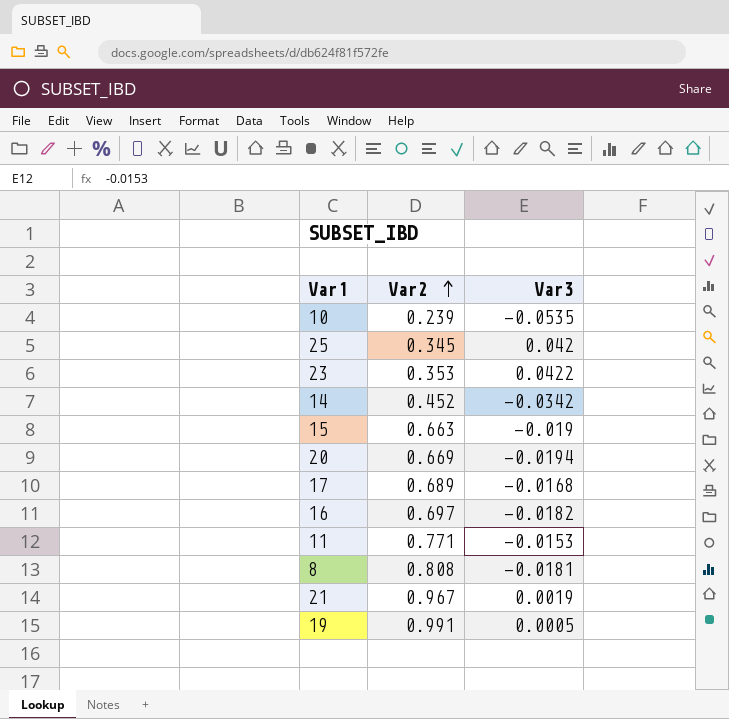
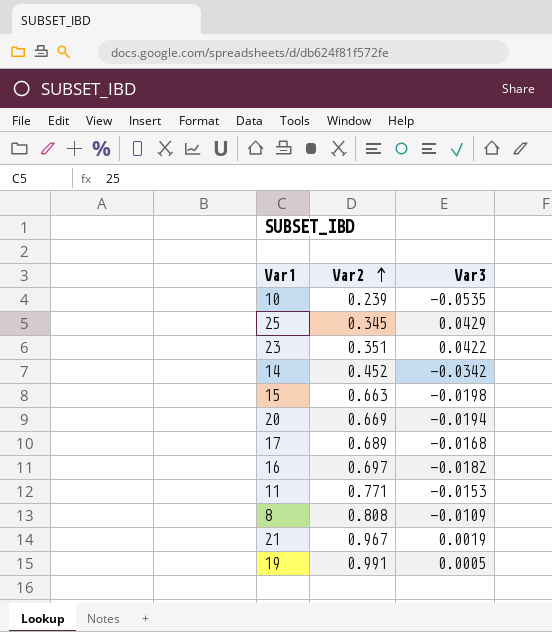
25 | Var3: 0.042 -> 0.0429
23 | Var2: 0.353 -> 0.351
15 | Var3: -0.019 -> -0.0198
8 | Var3: -0.0181 -> -0.0109

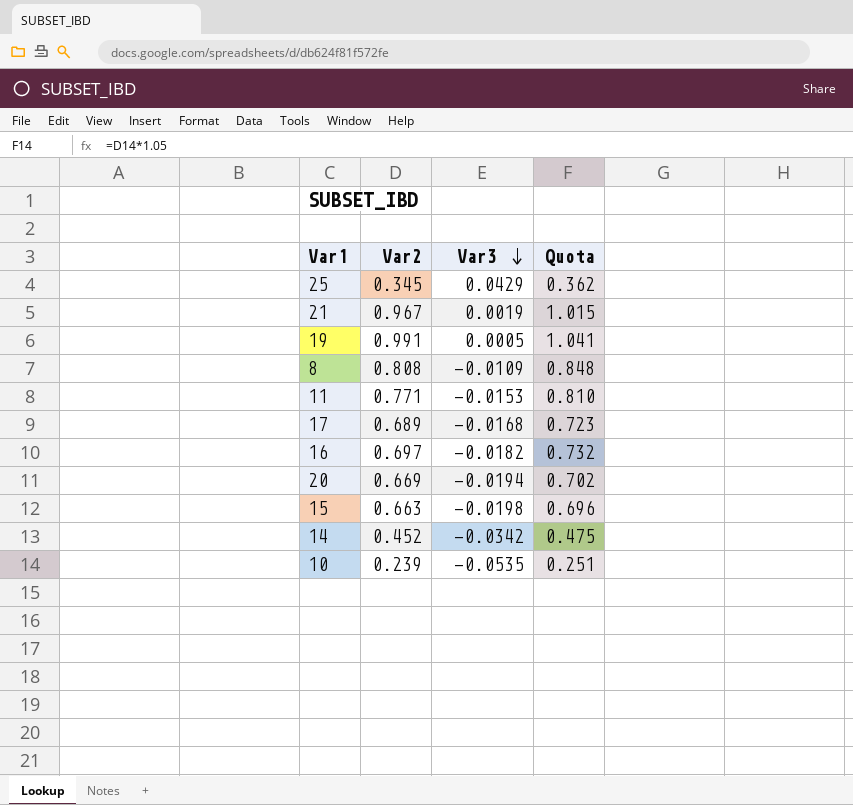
row order: Var2 ascending -> Var3 descending
column Quota | formula: none -> [Var2] * 1.05
row 23: 0.351 | 0.0422 -> none

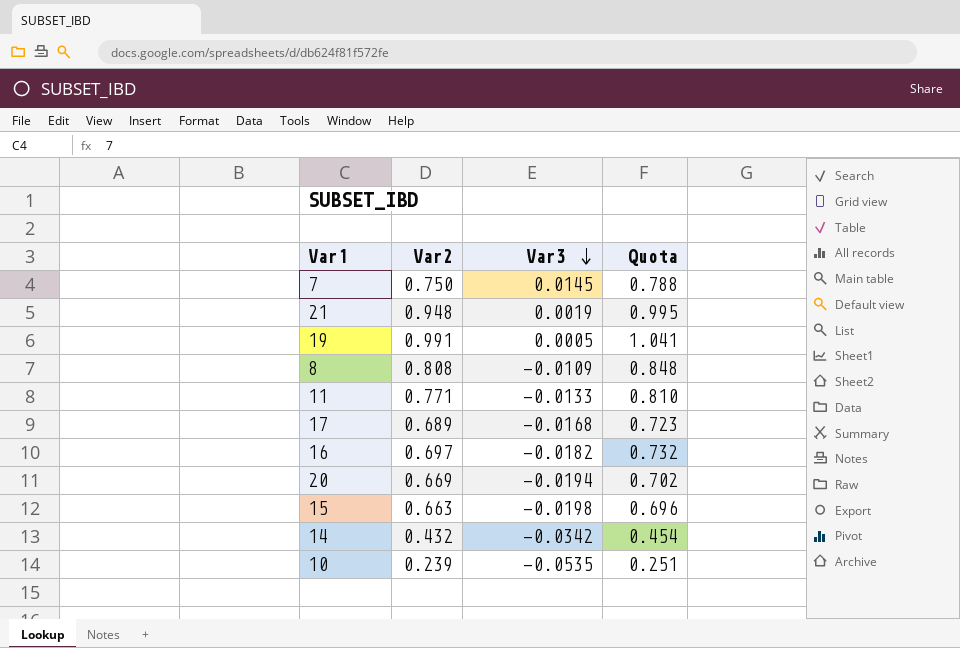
row 25: 0.345 | 0.0429 | 0.362 -> none
row 7: none -> 0.750 | 0.0145 | 0.788
21 | Var2: 0.967 -> 0.948
21 | Quota: 1.015 -> 0.995
11 | Var3: -0.0153 -> -0.0133
14 | Var2: 0.452 -> 0.432
14 | Quota: 0.475 -> 0.454

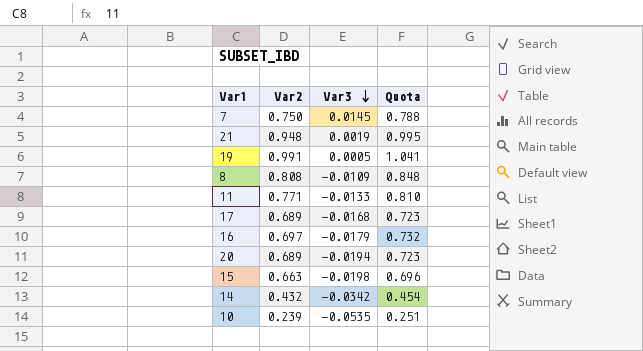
16 | Var3: -0.0182 -> -0.0179
20 | Var2: 0.669 -> 0.689
20 | Quota: 0.702 -> 0.723

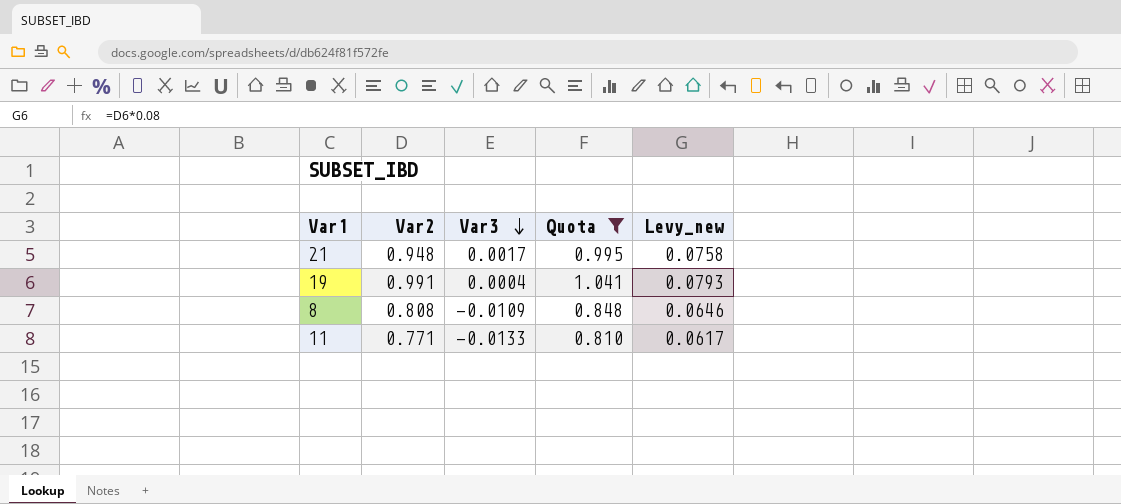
filter: none -> Quota >= 0.810
column Levy_new | formula: none -> [Var2] * 0.08
21 | Var3: 0.0019 -> 0.0017
19 | Var3: 0.0005 -> 0.0004

